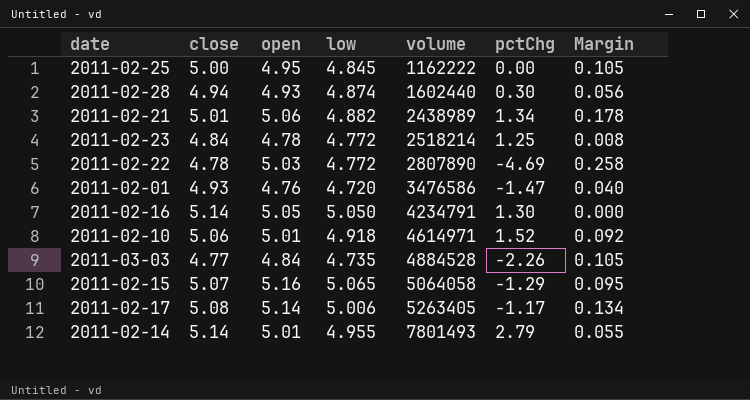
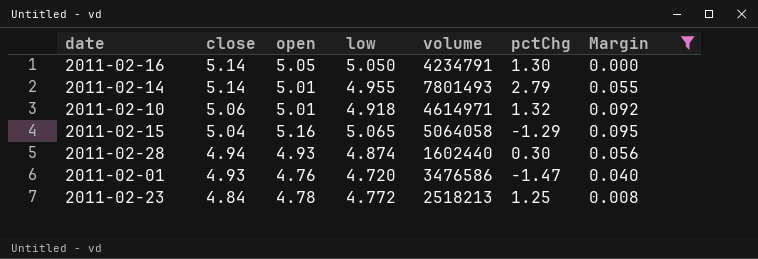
filter: none -> Margin <= 0.095
row order: volume ascending -> close descending
2011-02-10 | pctChg: 1.52 -> 1.32
2011-02-15 | close: 5.07 -> 5.04
2011-02-23 | volume: 2518214 -> 2518213

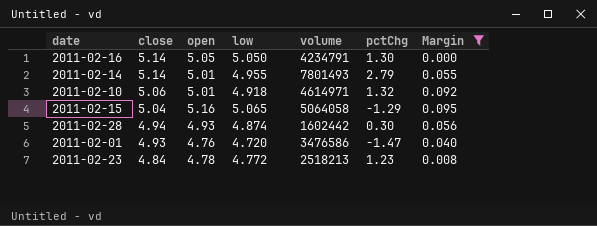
2011-02-28 | volume: 1602440 -> 1602442
2011-02-23 | pctChg: 1.25 -> 1.23

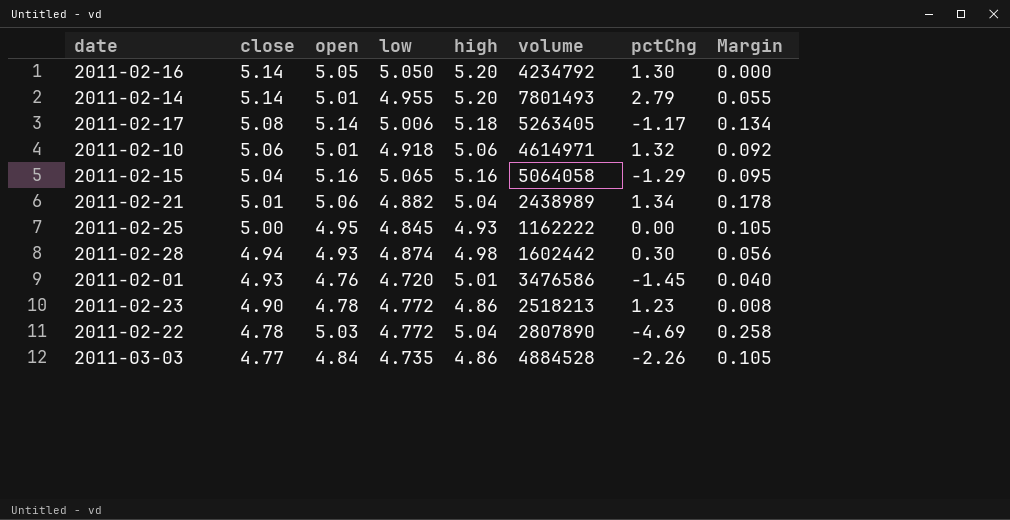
filter: Margin <= 0.095 -> none
column high | position: none -> 5
2011-02-16 | volume: 4234791 -> 4234792
2011-02-01 | pctChg: -1.47 -> -1.45
2011-02-23 | close: 4.84 -> 4.90

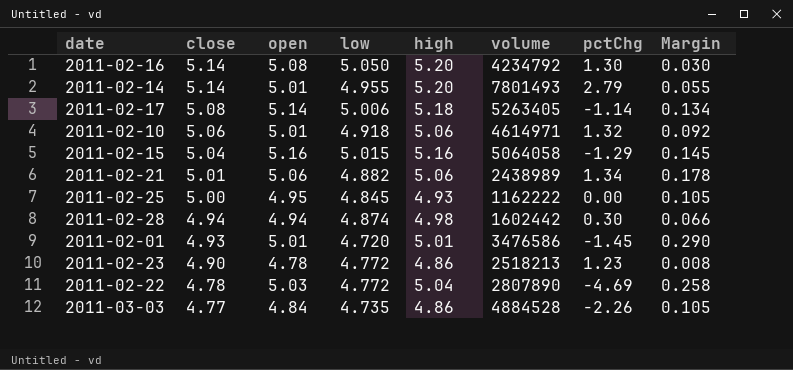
2011-02-16 | open: 5.05 -> 5.08
2011-02-16 | Margin: 0.000 -> 0.030
2011-02-17 | pctChg: -1.17 -> -1.14
2011-02-15 | low: 5.065 -> 5.015
2011-02-15 | Margin: 0.095 -> 0.145
2011-02-21 | high: 5.04 -> 5.06
2011-02-28 | open: 4.93 -> 4.94
2011-02-28 | Margin: 0.056 -> 0.066
2011-02-01 | open: 4.76 -> 5.01
2011-02-01 | Margin: 0.040 -> 0.290

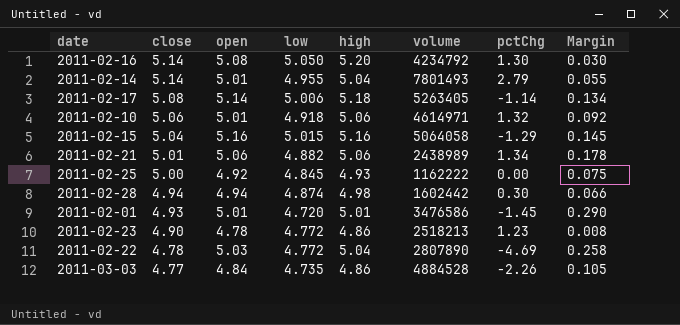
2011-02-14 | high: 5.20 -> 5.04
2011-02-25 | open: 4.95 -> 4.92
2011-02-25 | Margin: 0.105 -> 0.075

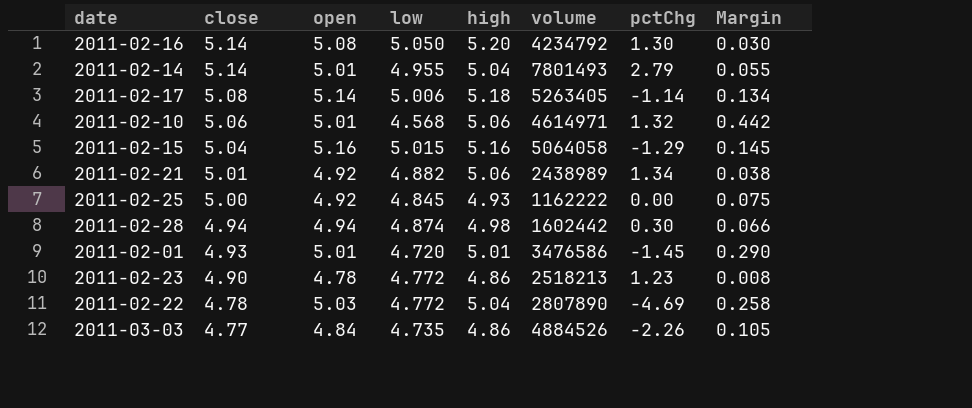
2011-02-10 | low: 4.918 -> 4.568
2011-02-10 | Margin: 0.092 -> 0.442
2011-02-21 | open: 5.06 -> 4.92
2011-02-21 | Margin: 0.178 -> 0.038
2011-03-03 | volume: 4884528 -> 4884526

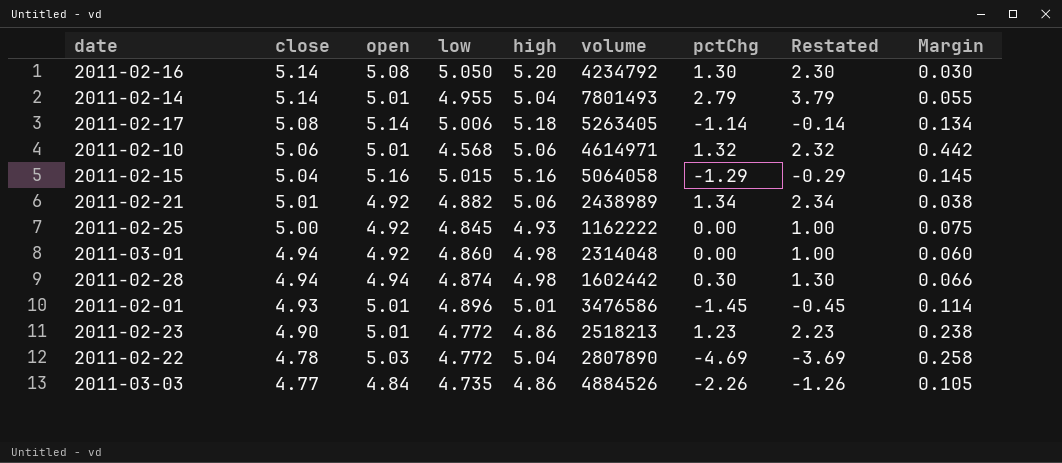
column Restated | formula: none -> [pctChg] + 1
row 2011-03-01: none -> 4.94 | 4.92 | 4.860 | 4.98 | 2314048 | 0.00 | 1.00 | 0.060
2011-02-01 | low: 4.720 -> 4.896
2011-02-01 | Margin: 0.290 -> 0.114
2011-02-23 | open: 4.78 -> 5.01
2011-02-23 | Margin: 0.008 -> 0.238

